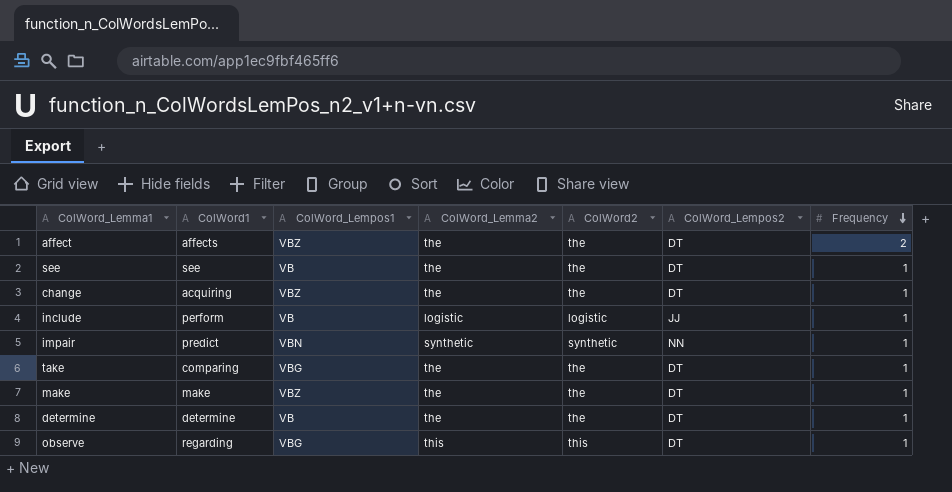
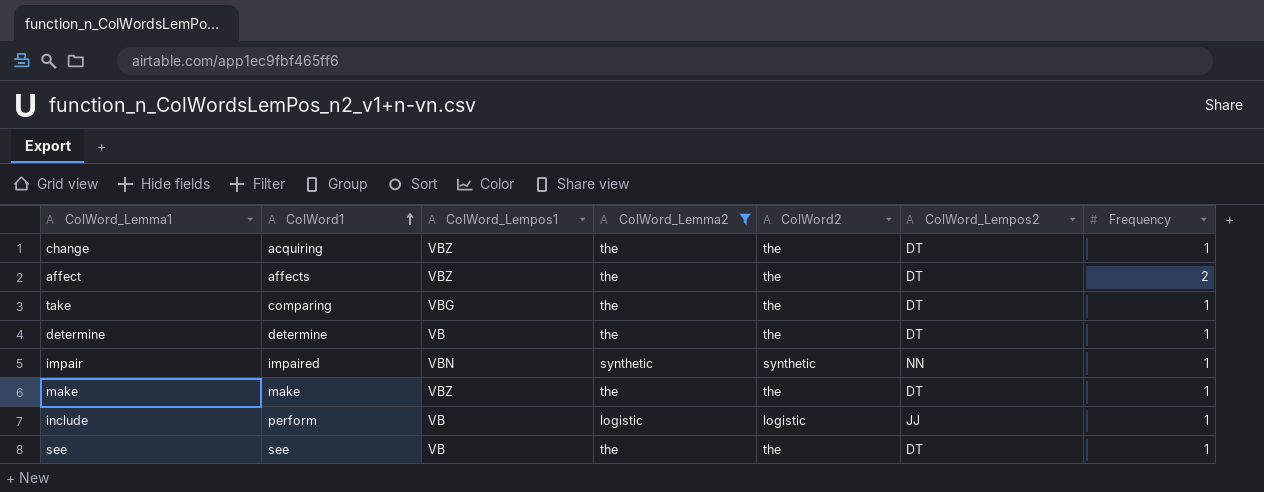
filter: none -> ColWord_Lemma2 != this
row order: Frequency descending -> ColWord1 ascending
impair | ColWord1: predict -> impaired

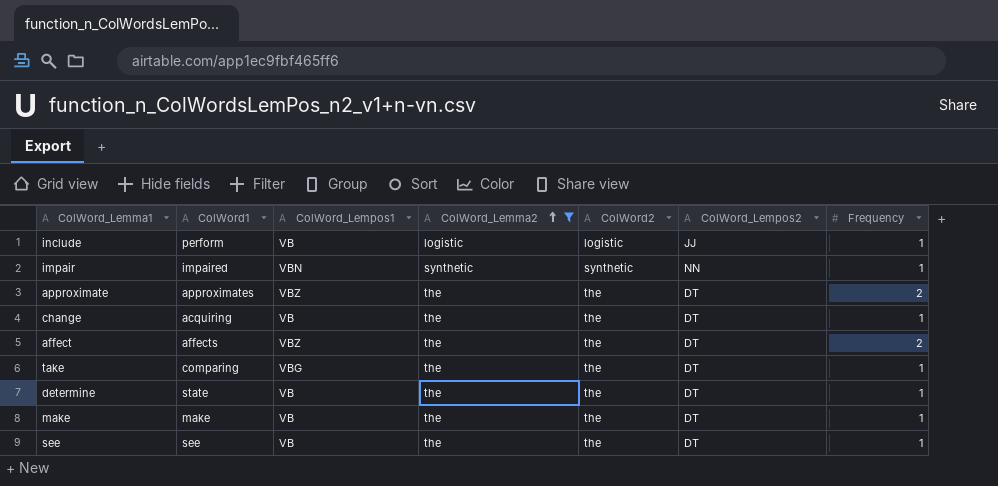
row order: ColWord1 ascending -> ColWord_Lemma2 ascending
row approximate: none -> approximates | VBZ | the | the | DT | 2
change | ColWord_Lempos1: VBZ -> VB
determine | ColWord1: determine -> state
make | ColWord_Lempos1: VBZ -> VB

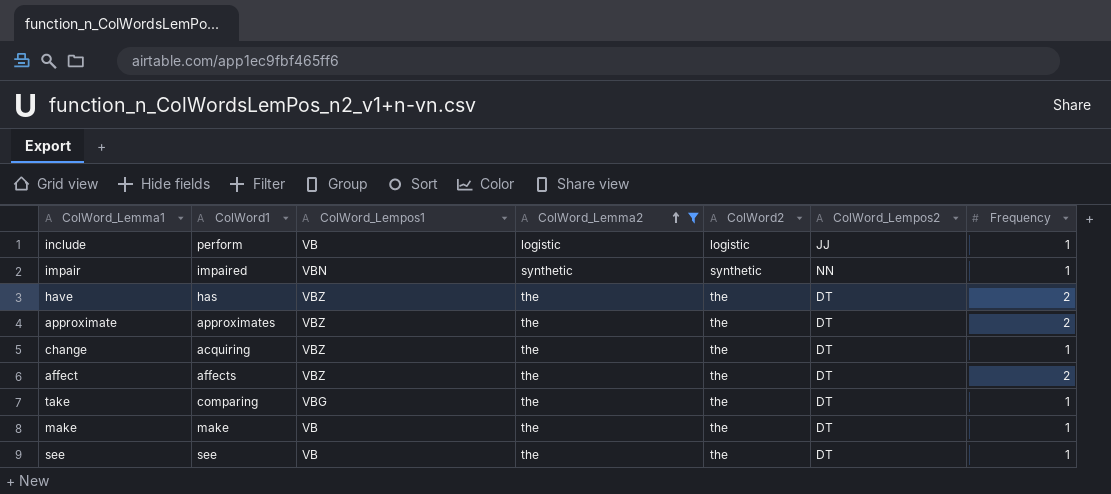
row determine: state | VB | the | the | DT | 1 -> none
row have: none -> has | VBZ | the | the | DT | 2
change | ColWord_Lempos1: VB -> VBZ

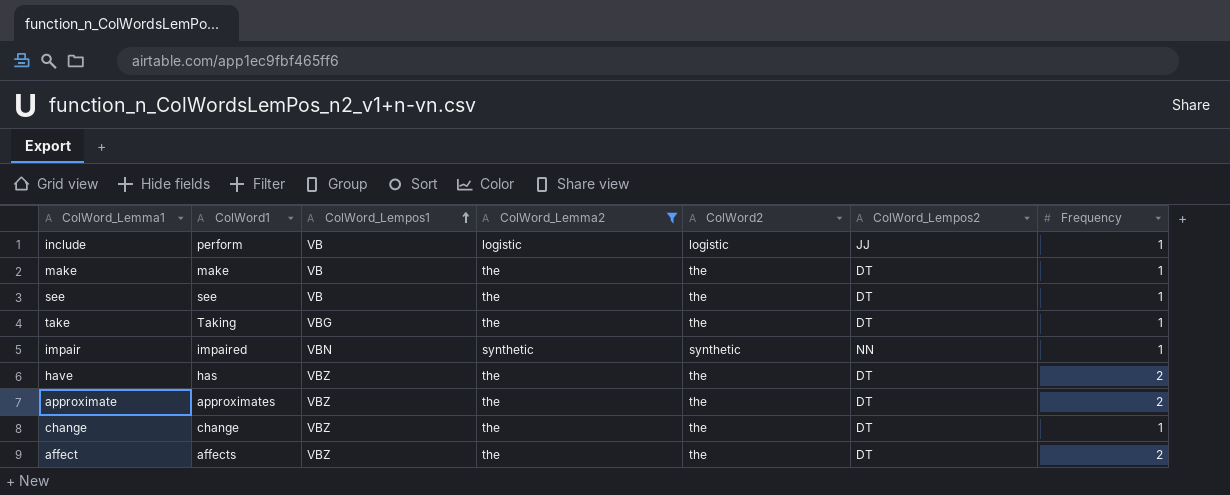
row order: ColWord_Lemma2 ascending -> ColWord_Lempos1 ascending
take | ColWord1: comparing -> Taking
change | ColWord1: acquiring -> change

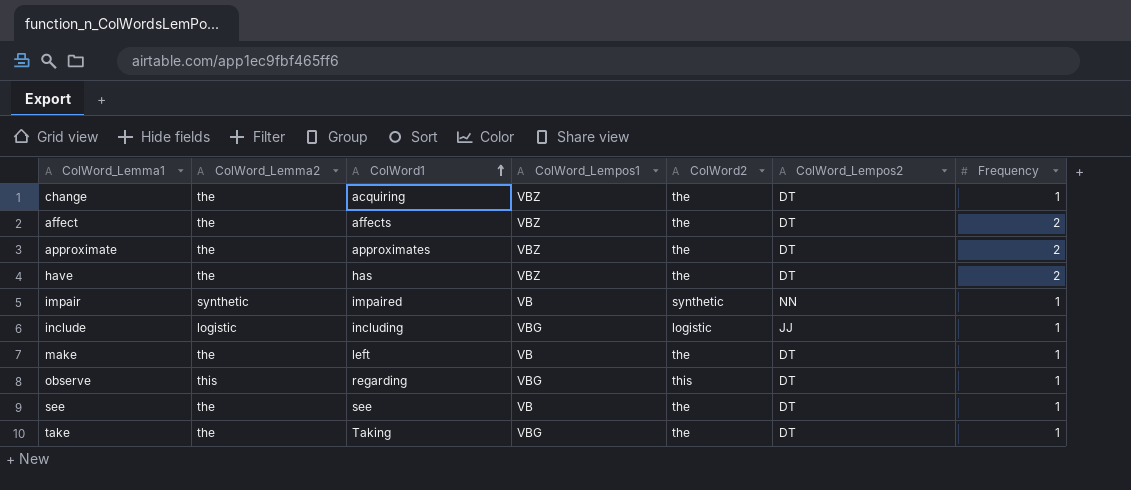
filter: ColWord_Lemma2 != this -> none
row order: ColWord_Lempos1 ascending -> ColWord1 ascending
column ColWord_Lemma2 | position: 4 -> 2
change | ColWord1: change -> acquiring
impair | ColWord_Lempos1: VBN -> VB
include | ColWord1: perform -> including
include | ColWord_Lempos1: VB -> VBG
make | ColWord1: make -> left

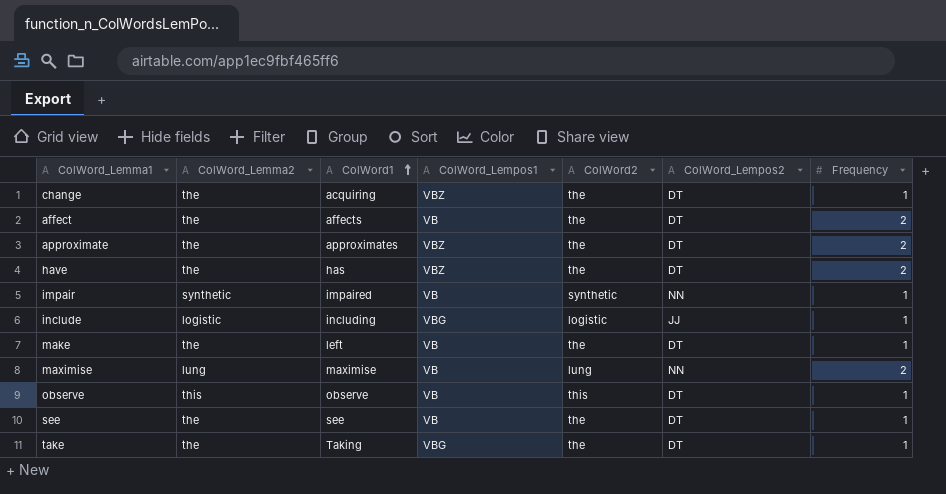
affect | ColWord_Lempos1: VBZ -> VB
row maximise: none -> lung | maximise | VB | lung | NN | 2
observe | ColWord1: regarding -> observe
observe | ColWord_Lempos1: VBG -> VB

